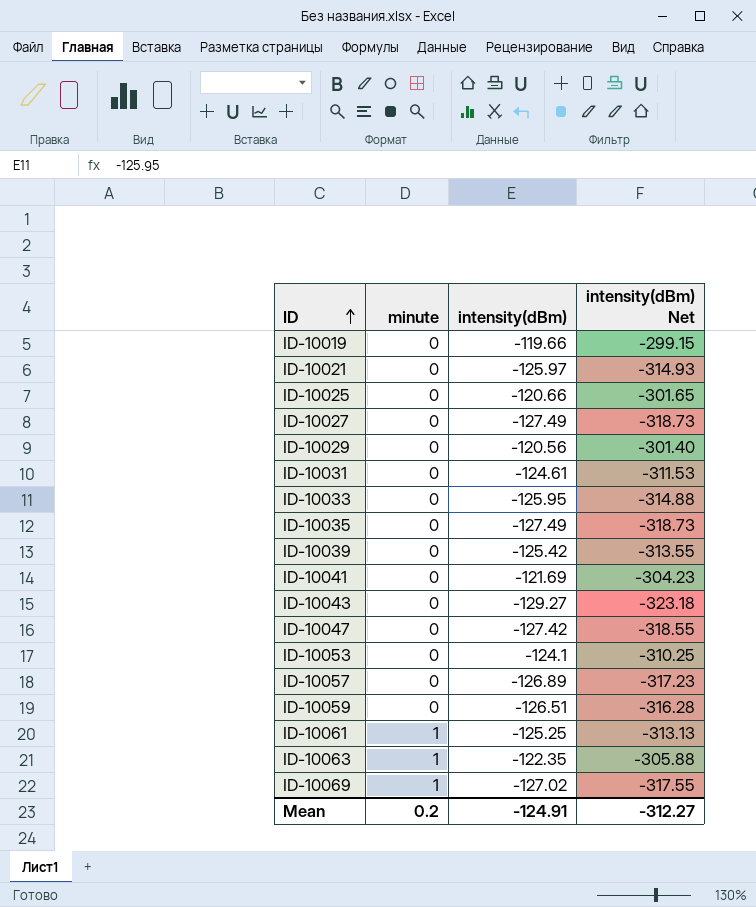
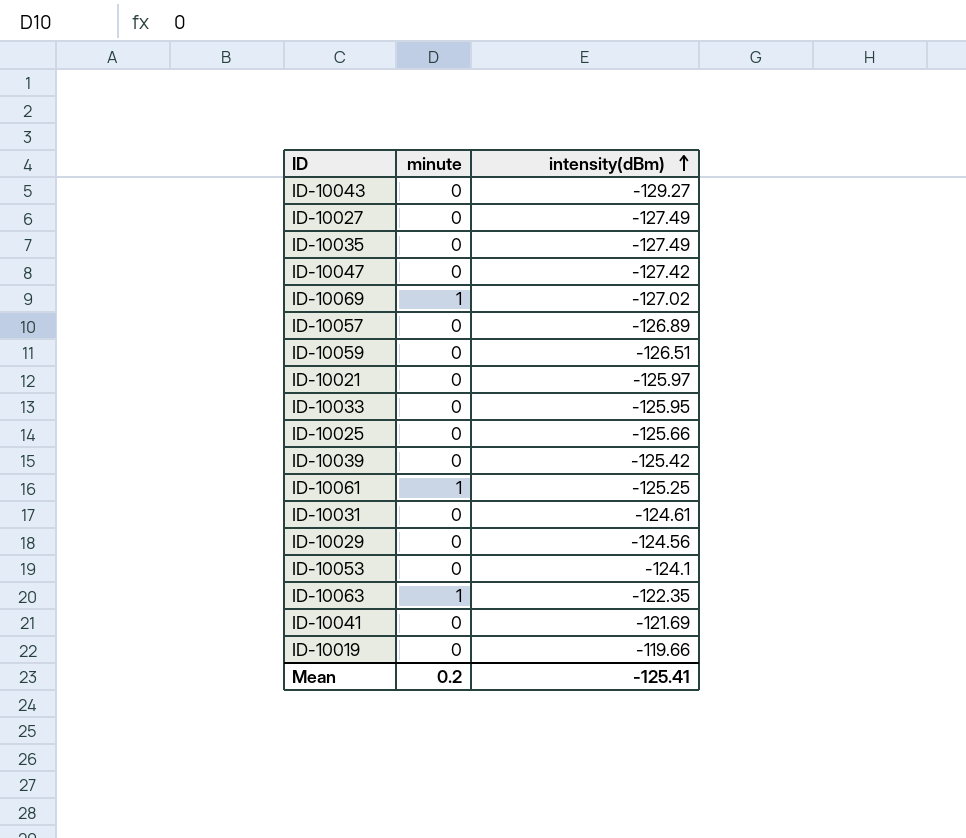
row order: ID ascending -> intensity(dBm) ascending
column intensity(dBm) Net | formula: [intensity(dBm)] * 2.5 -> none
ID-10025 | intensity(dBm): -120.66 -> -125.66
ID-10029 | intensity(dBm): -120.56 -> -124.56
Mean | intensity(dBm): -124.91 -> -125.41

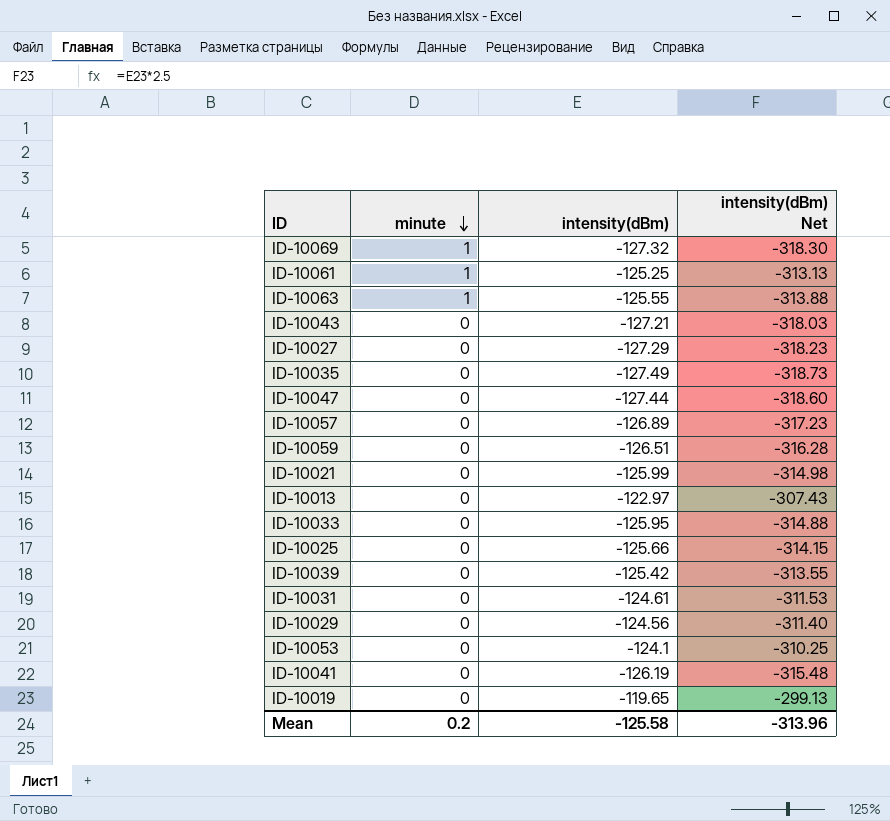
row order: intensity(dBm) ascending -> minute descending
column intensity(dBm) Net | formula: none -> [intensity(dBm)] * 2.5
ID-10069 | intensity(dBm): -127.02 -> -127.32
ID-10063 | intensity(dBm): -122.35 -> -125.55
ID-10043 | intensity(dBm): -129.27 -> -127.21
ID-10027 | intensity(dBm): -127.49 -> -127.29
ID-10047 | intensity(dBm): -127.42 -> -127.44
ID-10021 | intensity(dBm): -125.97 -> -125.99
row ID-10013: none -> 0 | -122.97 | -307.43
ID-10041 | intensity(dBm): -121.69 -> -126.19
ID-10019 | intensity(dBm): -119.66 -> -119.65
Mean | intensity(dBm): -125.41 -> -125.58

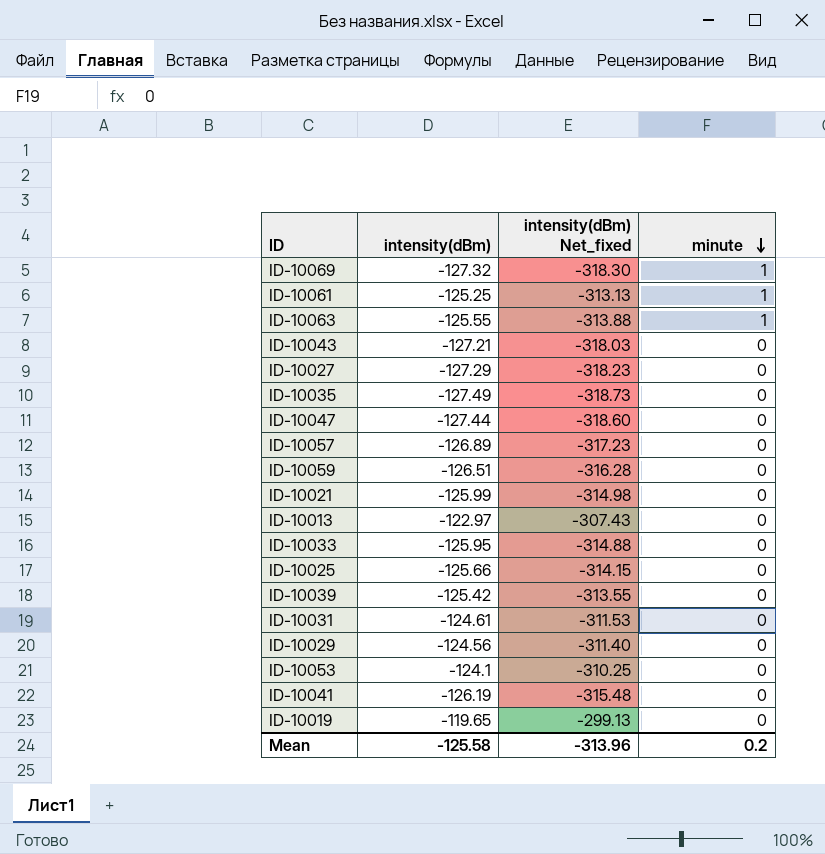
column name: intensity(dBm) Net -> intensity(dBm) Net_fixed
column minute | position: 2 -> 4

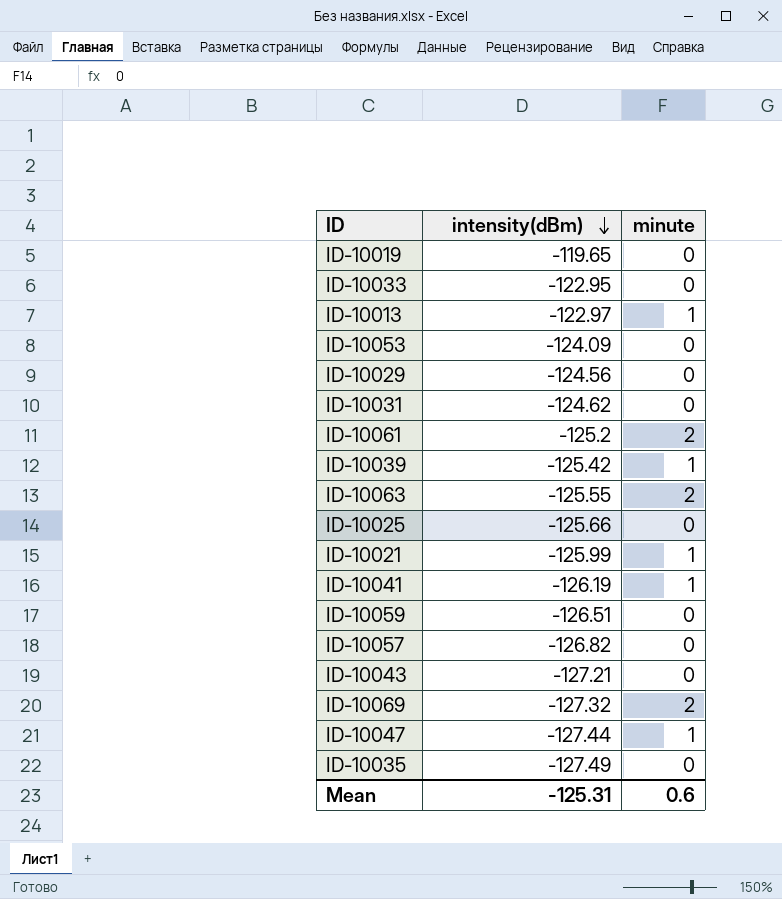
row order: minute descending -> intensity(dBm) descending
column intensity(dBm) Net_fixed | formula: [intensity(dBm)] * 2.5 -> none
row ID-10027: -127.29 | -318.23 | 0 -> none
ID-10033 | intensity(dBm): -125.95 -> -122.95
ID-10013 | minute: 0 -> 1
ID-10053 | intensity(dBm): -124.1 -> -124.09
ID-10031 | intensity(dBm): -124.61 -> -124.62
ID-10061 | intensity(dBm): -125.25 -> -125.2
ID-10061 | minute: 1 -> 2
ID-10039 | minute: 0 -> 1
ID-10063 | minute: 1 -> 2
ID-10021 | minute: 0 -> 1
ID-10041 | minute: 0 -> 1
ID-10057 | intensity(dBm): -126.89 -> -126.82
ID-10069 | minute: 1 -> 2
ID-10047 | minute: 0 -> 1
Mean | intensity(dBm): -125.58 -> -125.31
Mean | minute: 0.2 -> 0.6

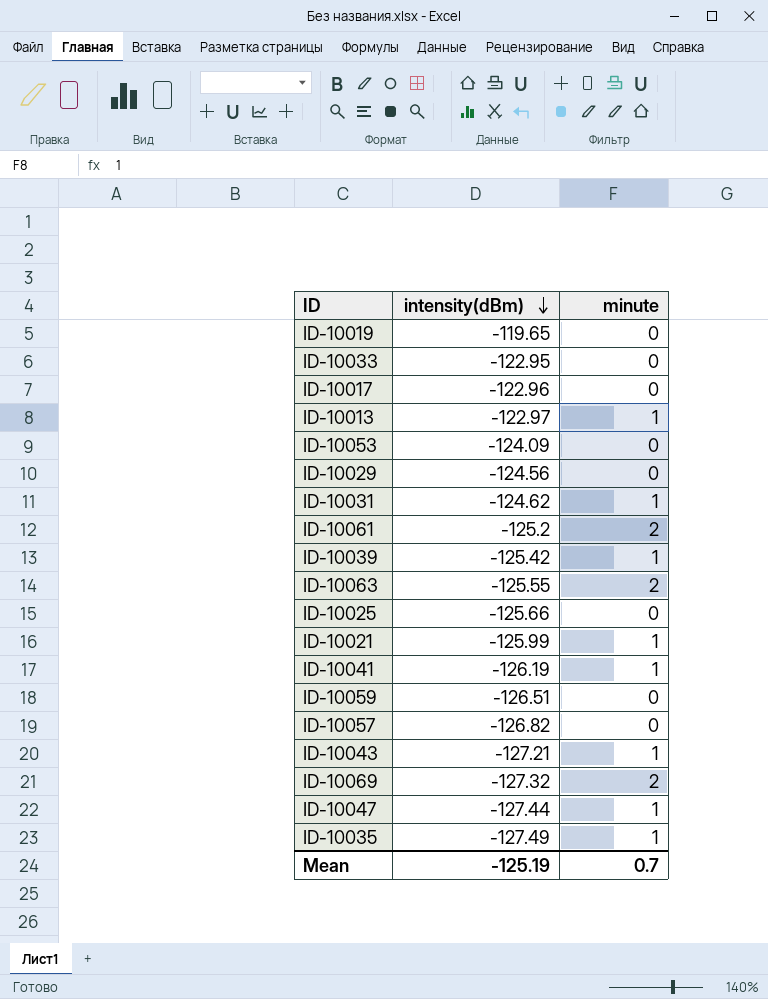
row ID-10017: none -> -122.96 | 0
ID-10031 | minute: 0 -> 1
ID-10043 | minute: 0 -> 1
ID-10035 | minute: 0 -> 1
Mean | intensity(dBm): -125.31 -> -125.19
Mean | minute: 0.6 -> 0.7

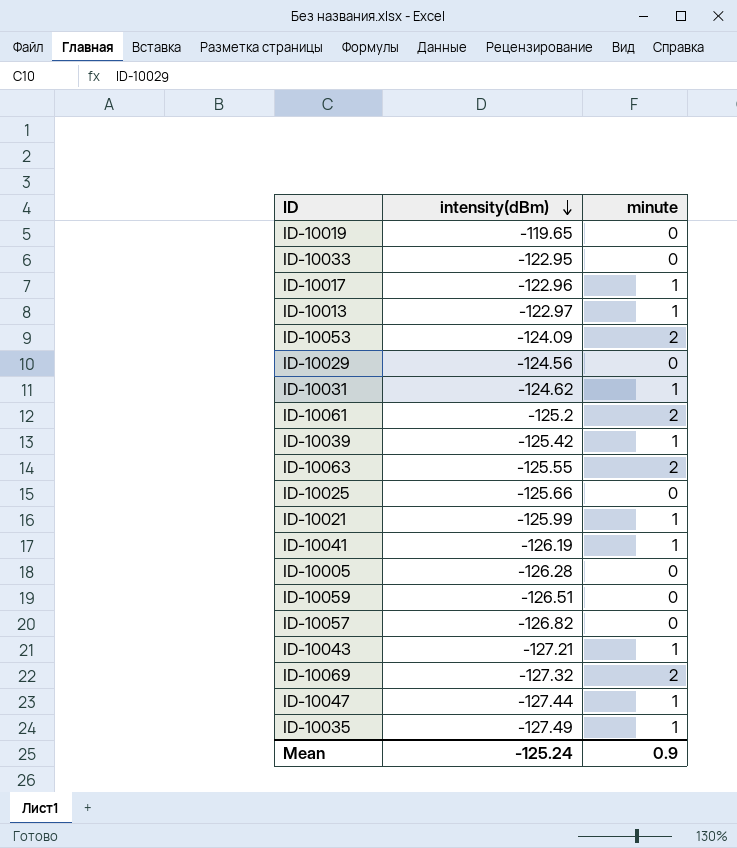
ID-10017 | minute: 0 -> 1
ID-10053 | minute: 0 -> 2
row ID-10005: none -> -126.28 | 0
Mean | intensity(dBm): -125.19 -> -125.24
Mean | minute: 0.7 -> 0.9

